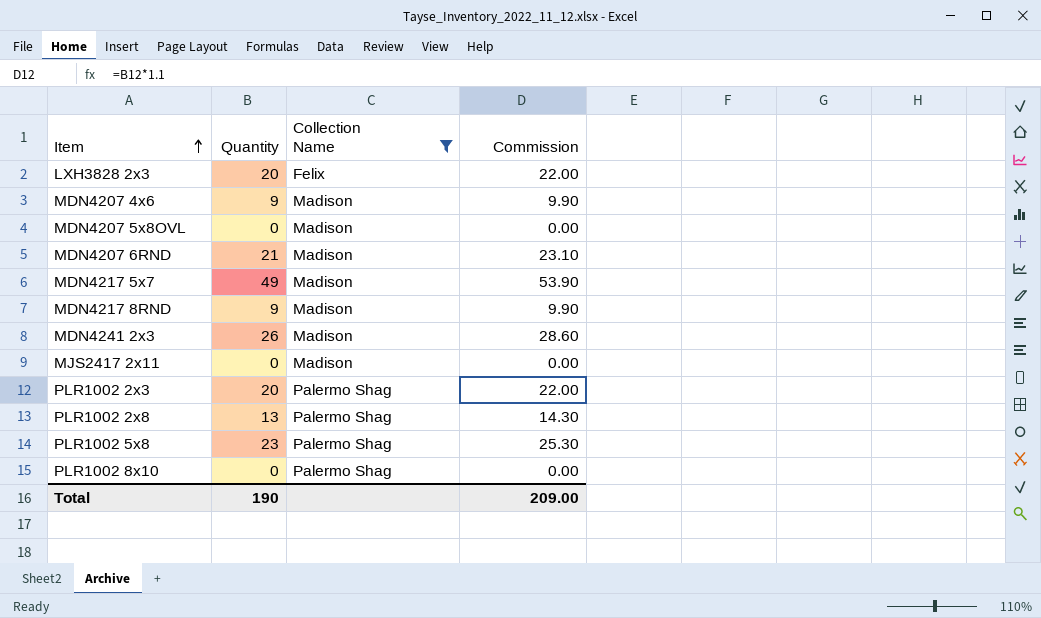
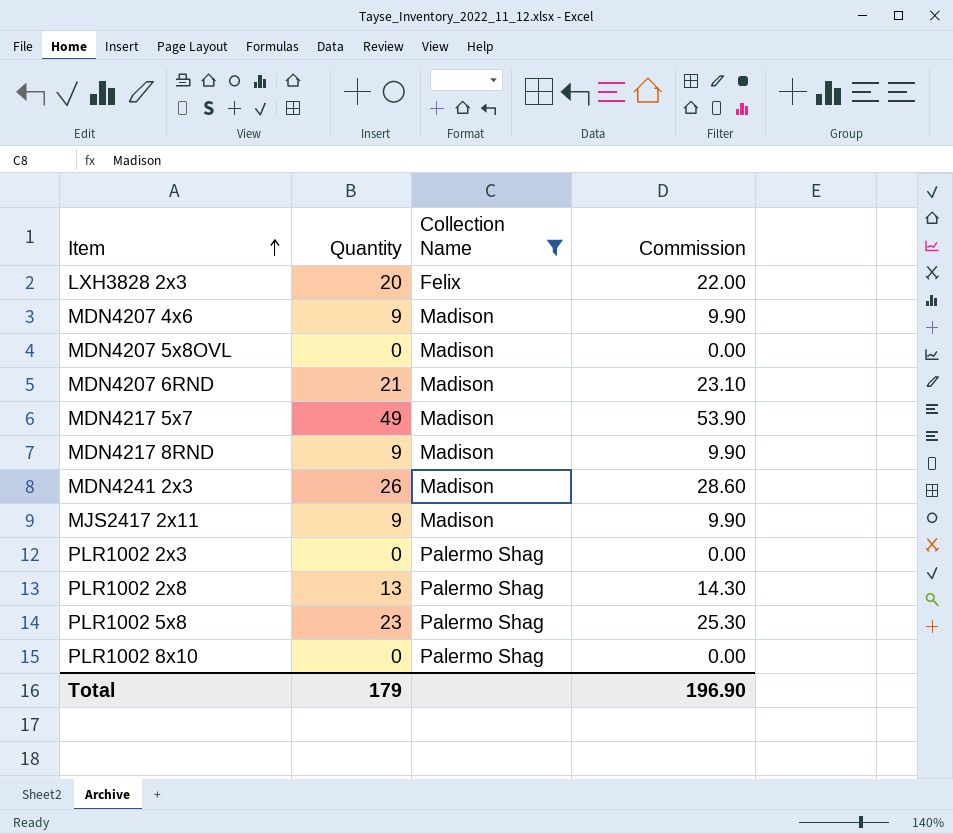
MJS2417 2x11 | Quantity: 0 -> 9
MJS2417 2x11 | Commission: 0.00 -> 9.90
PLR1002 2x3 | Quantity: 20 -> 0
PLR1002 2x3 | Commission: 22.00 -> 0.00
Total | Quantity: 190 -> 179
Total | Commission: 209.00 -> 196.90

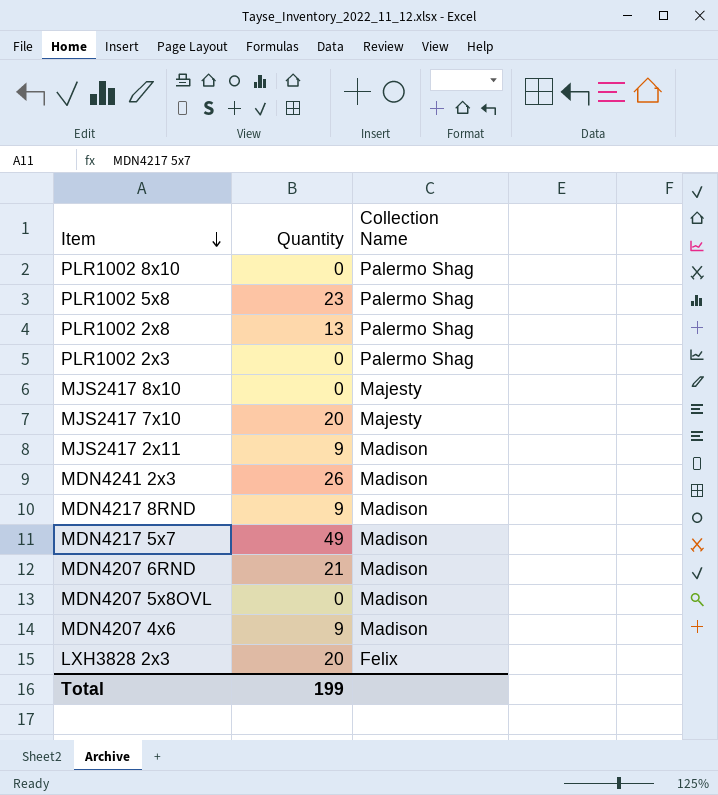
filter: Collection Name != Majesty -> none
row order: Item ascending -> Item descending
column Commission | formula: [Quantity] * 1.1 -> none
Total | Quantity: 179 -> 199

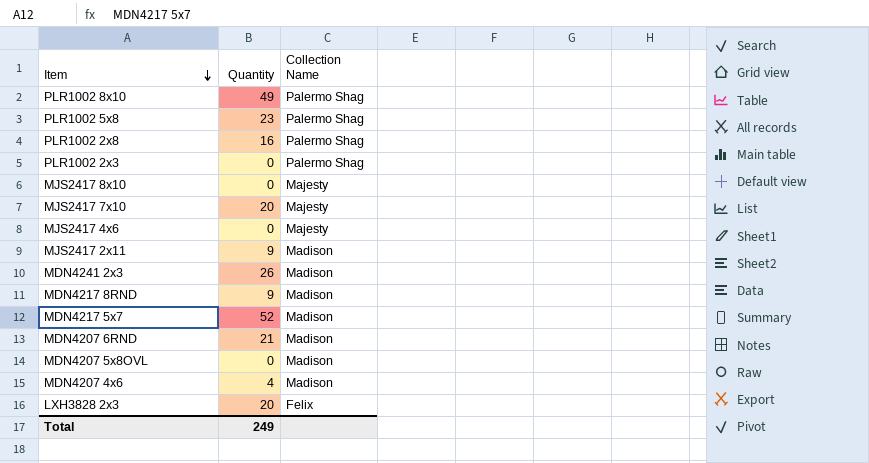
PLR1002 8x10 | Quantity: 0 -> 49
PLR1002 2x8 | Quantity: 13 -> 16
row MJS2417 4x6: none -> 0 | Majesty
MDN4217 5x7 | Quantity: 49 -> 52
MDN4207 4x6 | Quantity: 9 -> 4
Total | Quantity: 199 -> 249

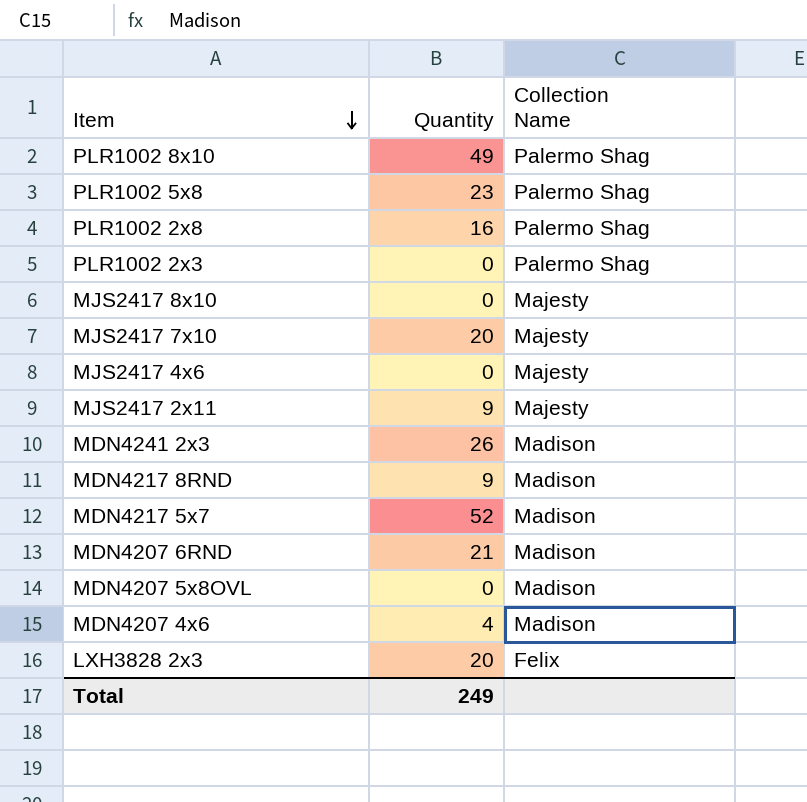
MJS2417 2x11 | Collection Name: Madison -> Majesty

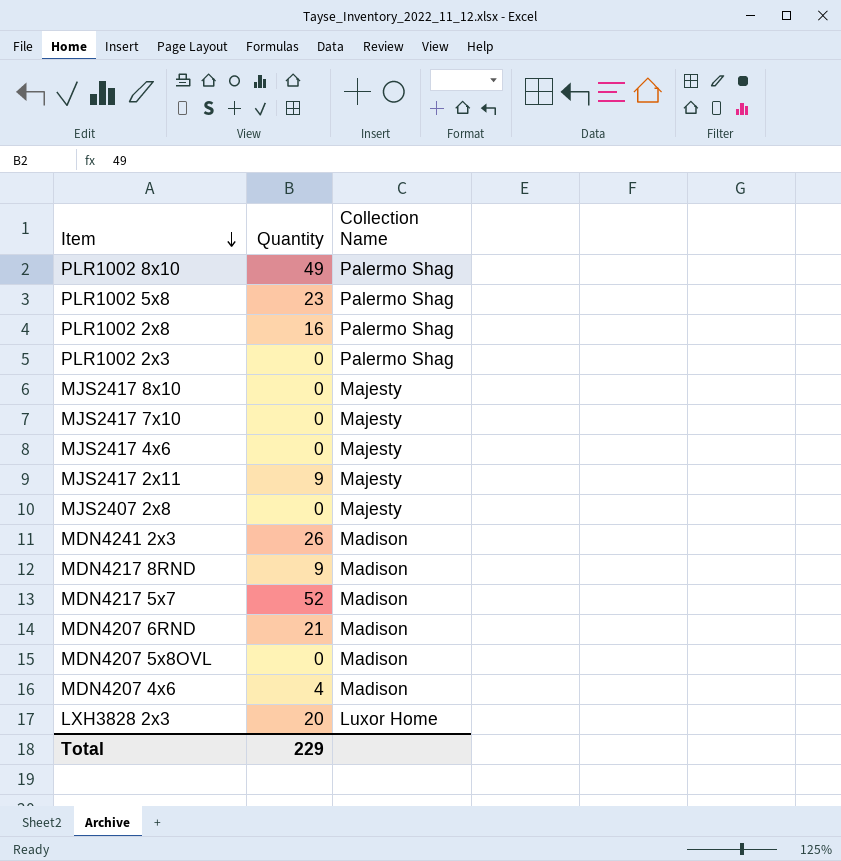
MJS2417 7x10 | Quantity: 20 -> 0
row MJS2407 2x8: none -> 0 | Majesty
LXH3828 2x3 | Collection Name: Felix -> Luxor Home
Total | Quantity: 249 -> 229

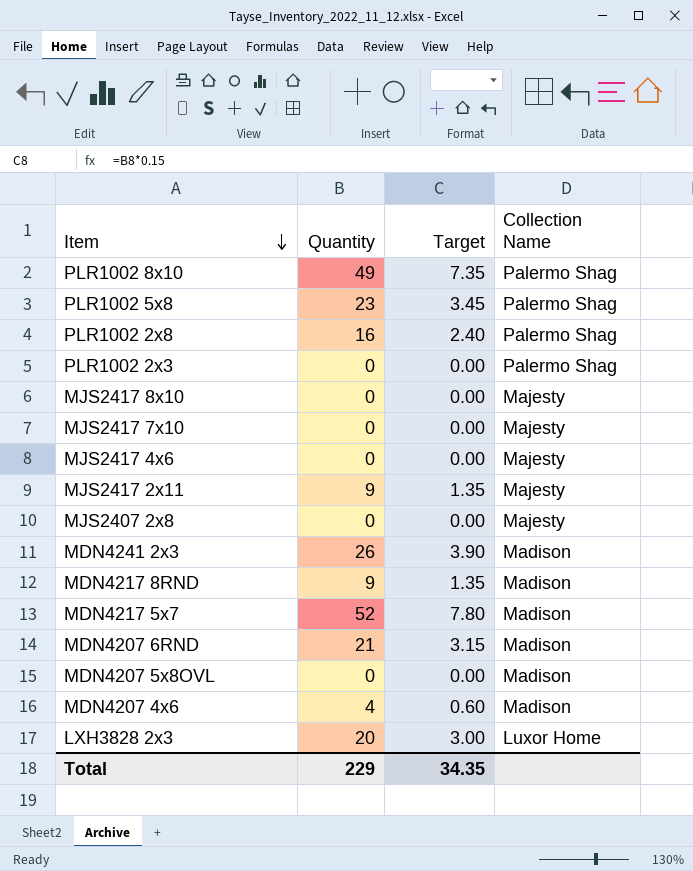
column Target | formula: none -> [Quantity] * 0.15

